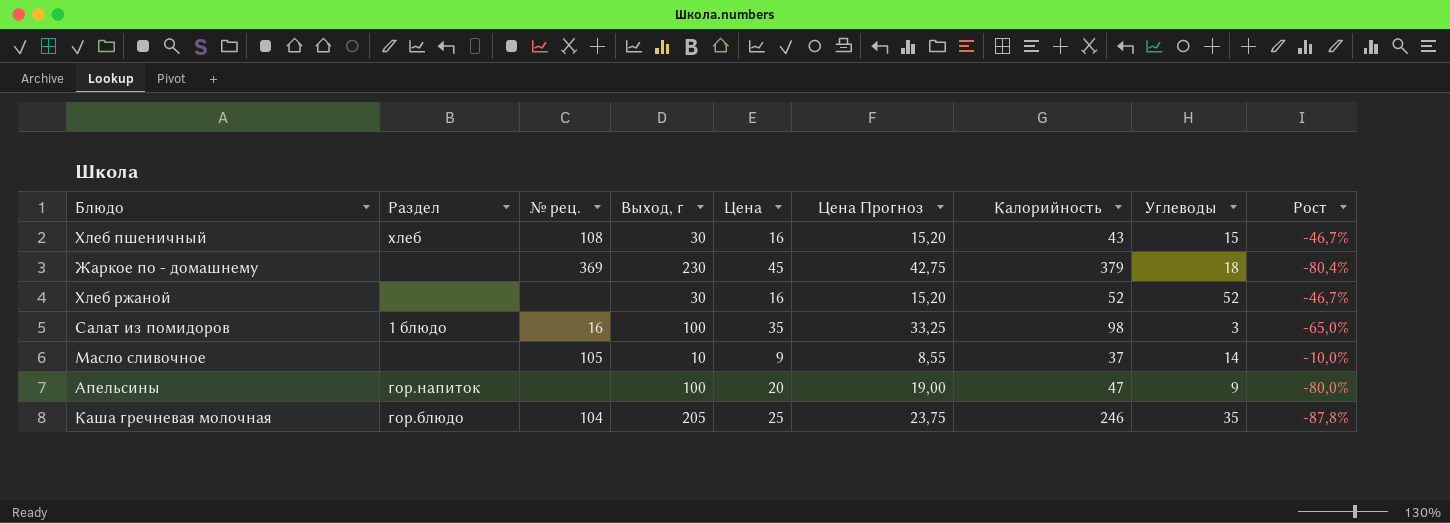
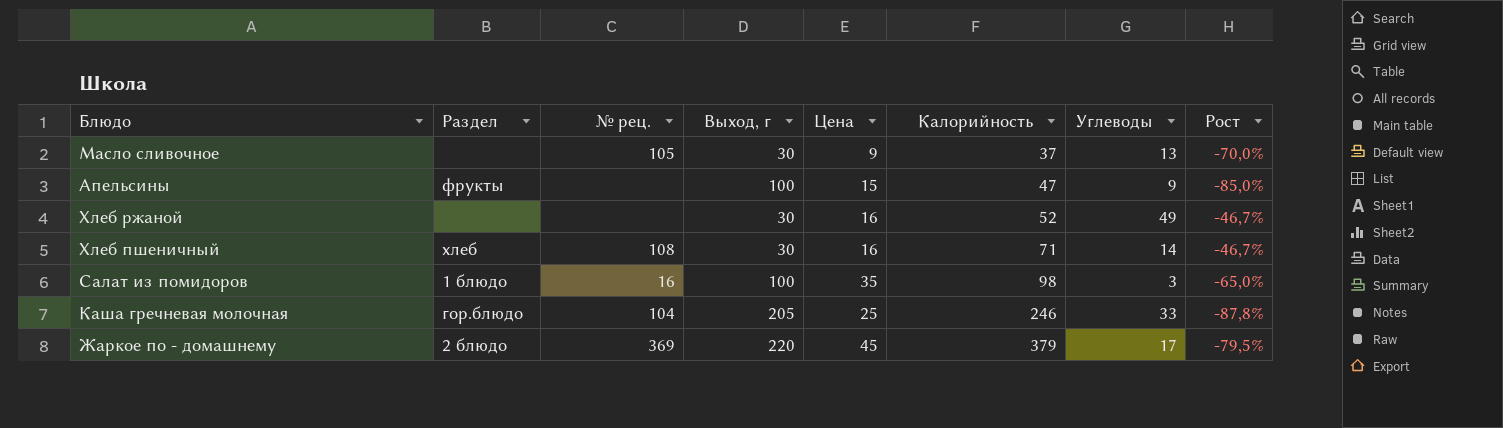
row order: none -> Калорийность ascending
column Цена Прогноз | formula: [Цена] * 0,95 -> none
Масло сливочное | Выход, г: 10 -> 30
Масло сливочное | Углеводы: 14 -> 13
Масло сливочное | Рост: -10,0% -> -70,0%
Апельсины | Раздел: гор.напиток -> фрукты
Апельсины | Цена: 20 -> 15
Апельсины | Рост: -80,0% -> -85,0%
Хлеб ржаной | Углеводы: 52 -> 49
Хлеб пшеничный | Калорийность: 43 -> 71
Хлеб пшеничный | Углеводы: 15 -> 14
Каша гречневая молочная | Углеводы: 35 -> 33
Жаркое по - домашнему | Раздел: none -> 2 блюдо
Жаркое по - домашнему | Выход, г: 230 -> 220
Жаркое по - домашнему | Углеводы: 18 -> 17
Жаркое по - домашнему | Рост: -80,4% -> -79,5%

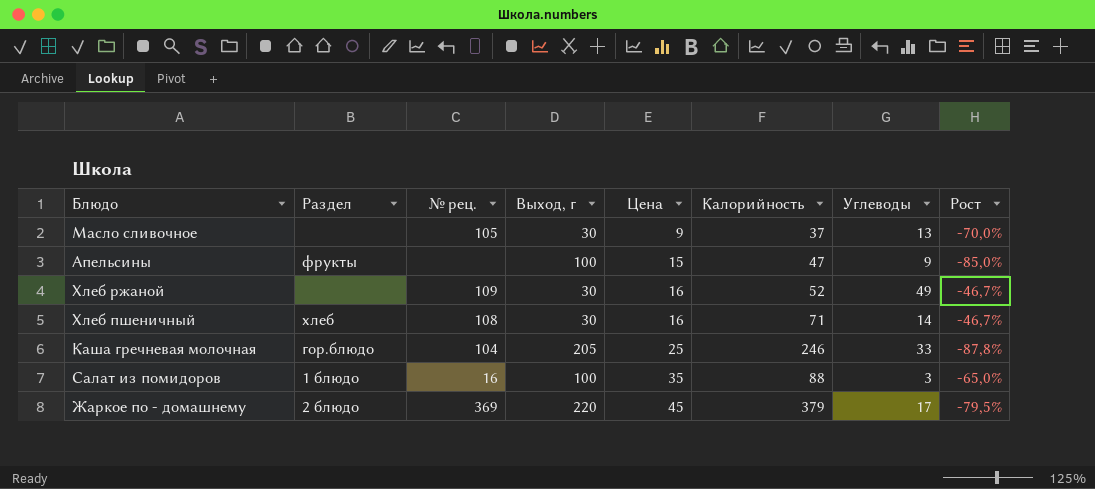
row order: Калорийность ascending -> Цена ascending
Хлеб ржаной | № рец.: none -> 109
Салат из помидоров | Калорийность: 98 -> 88

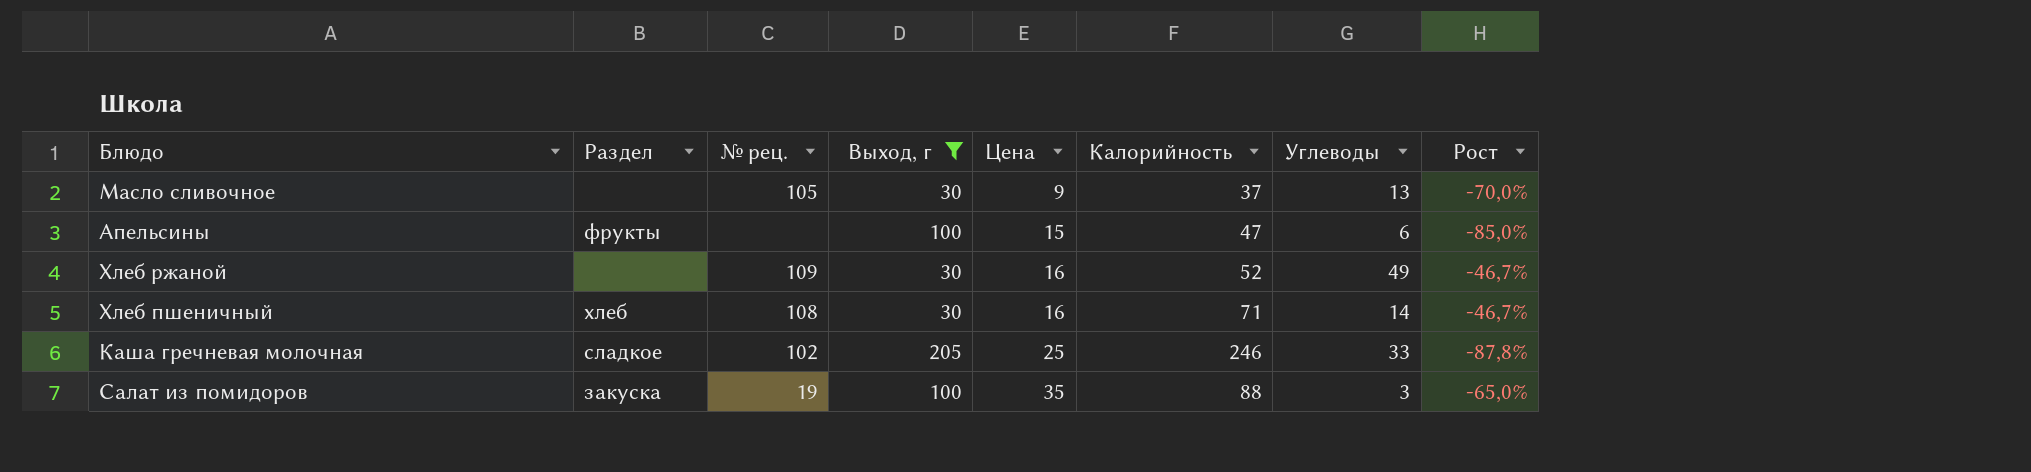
filter: none -> Выход, г != 220
Апельсины | Углеводы: 9 -> 6
Каша гречневая молочная | Раздел: гор.блюдо -> сладкое
Каша гречневая молочная | № рец.: 104 -> 102
Салат из помидоров | Раздел: 1 блюдо -> закуска
Салат из помидоров | № рец.: 16 -> 19

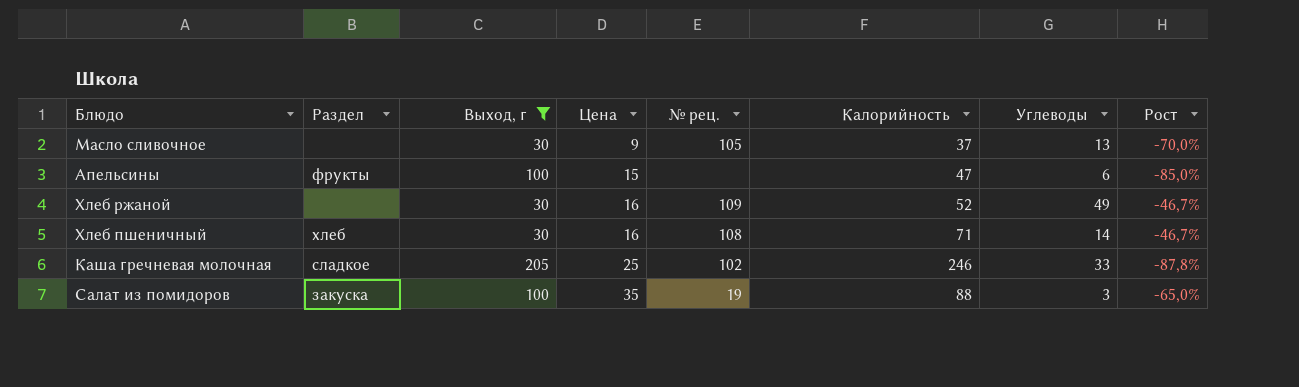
column № рец. | position: 3 -> 5

